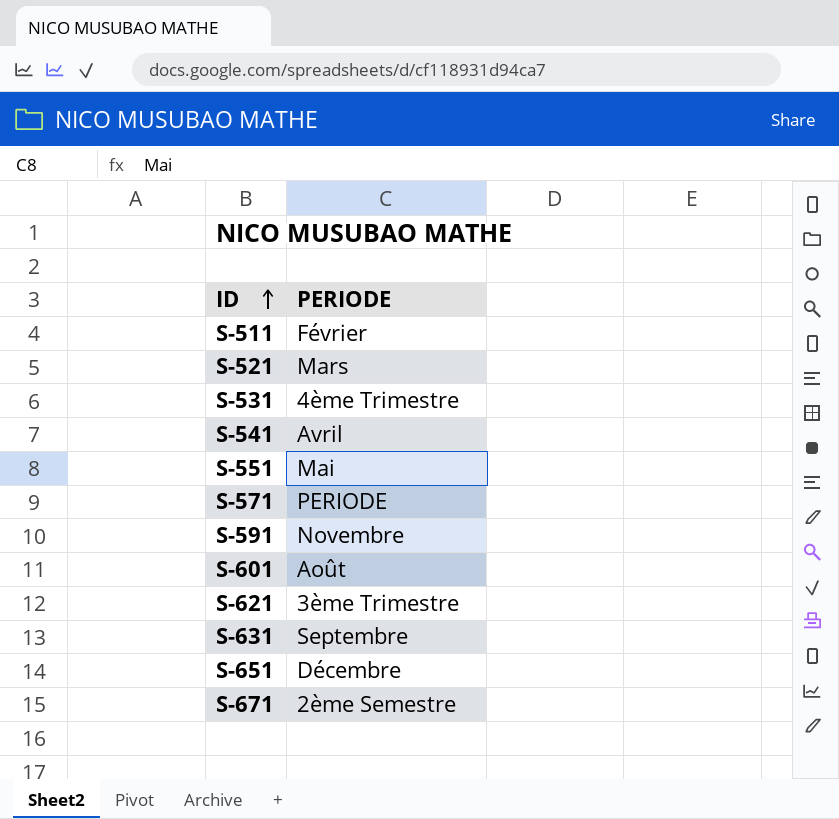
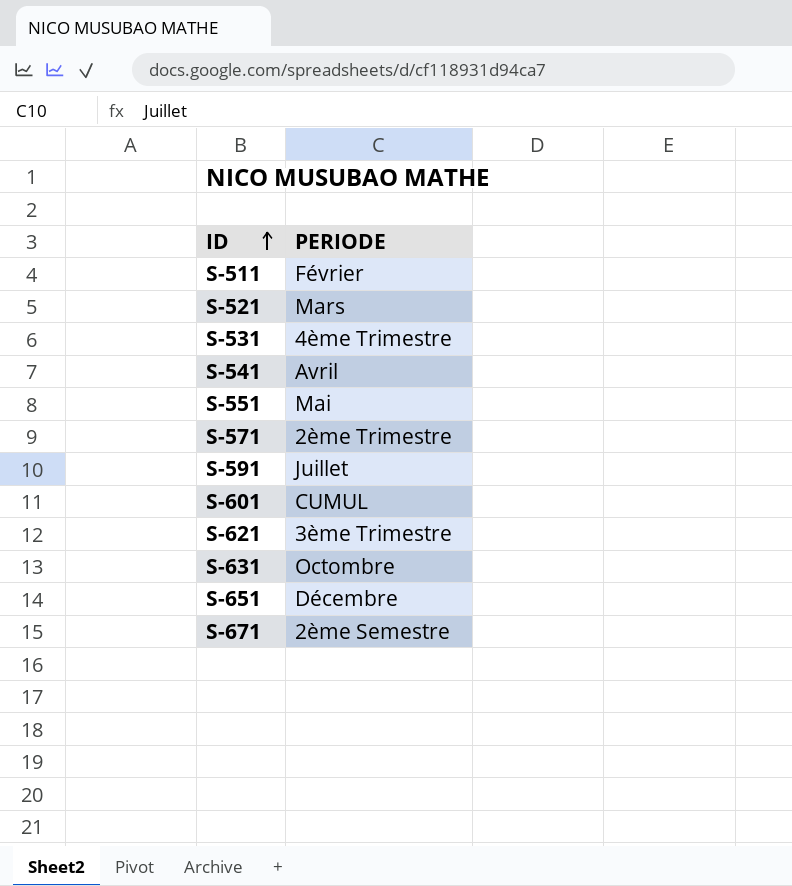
S-571 | PERIODE: PERIODE -> 2ème Trimestre
S-591 | PERIODE: Novembre -> Juillet
S-601 | PERIODE: Août -> CUMUL
S-631 | PERIODE: Septembre -> Octombre

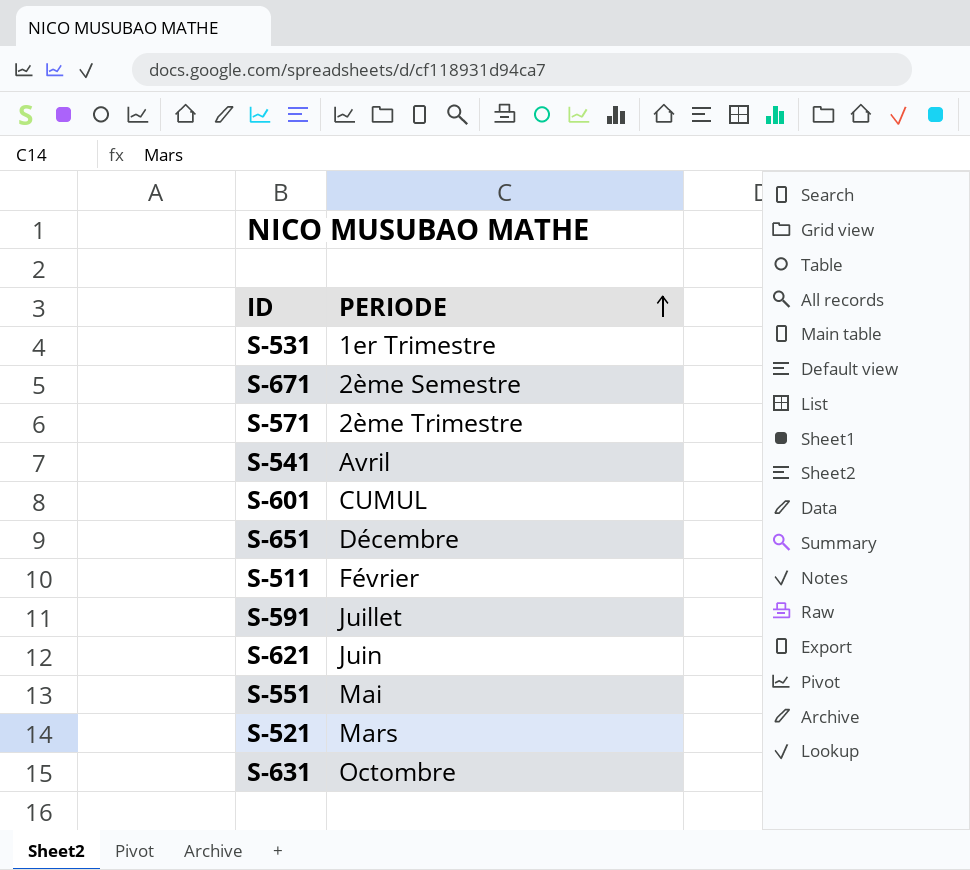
row order: ID ascending -> PERIODE ascending
S-531 | PERIODE: 4ème Trimestre -> 1er Trimestre
S-621 | PERIODE: 3ème Trimestre -> Juin

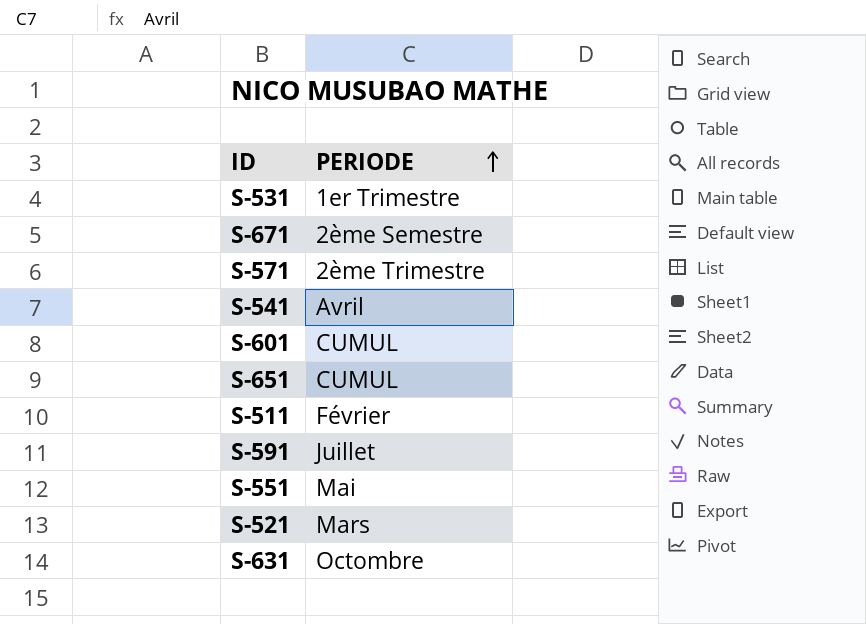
row S-621: Juin -> none
S-651 | PERIODE: Décembre -> CUMUL

